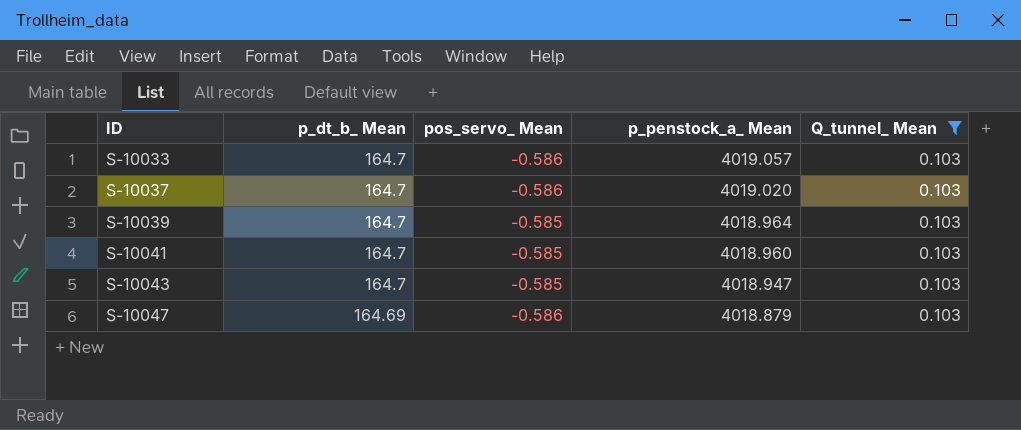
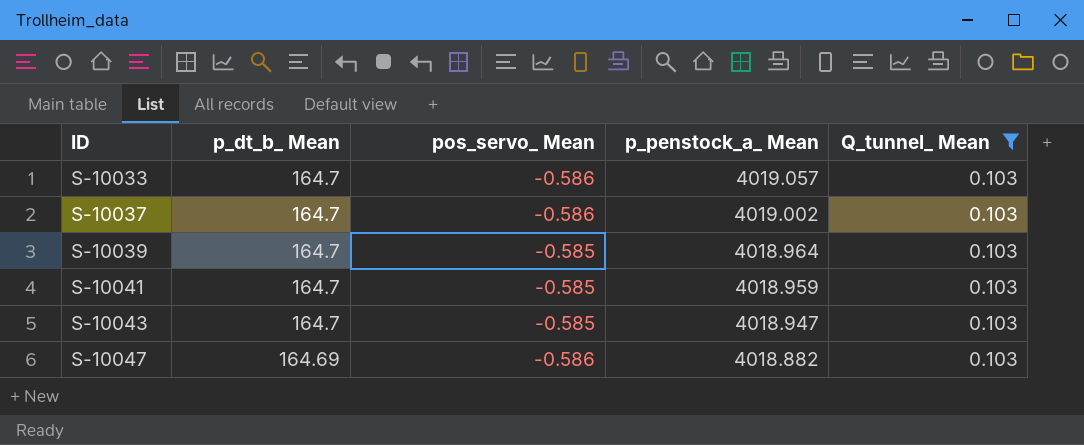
S-10037 | p_penstock_a_ Mean: 4019.020 -> 4019.002
S-10041 | p_penstock_a_ Mean: 4018.960 -> 4018.959
S-10047 | p_penstock_a_ Mean: 4018.879 -> 4018.882

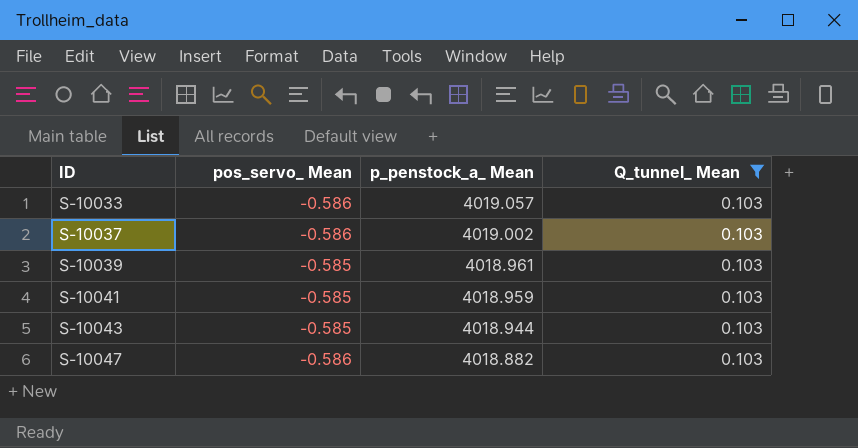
column p_dt_b_ Mean | position: 2 -> none
S-10039 | p_penstock_a_ Mean: 4018.964 -> 4018.961
S-10043 | p_penstock_a_ Mean: 4018.947 -> 4018.944

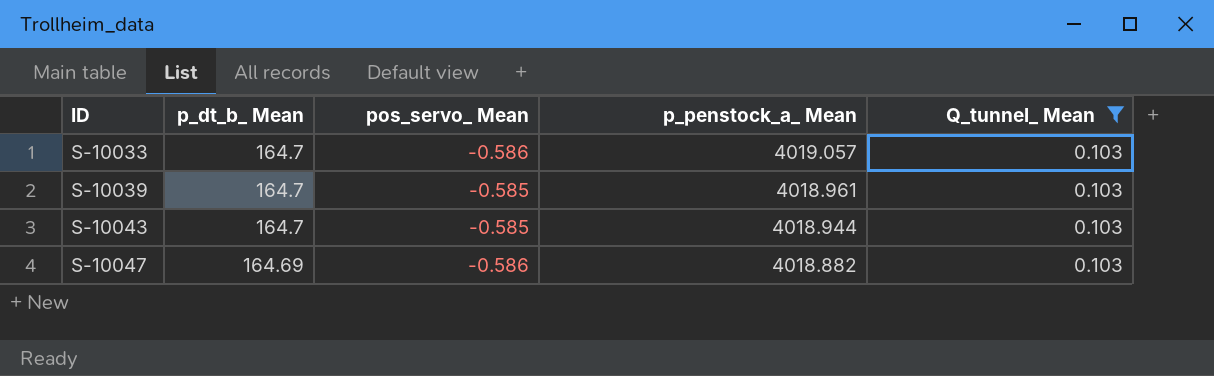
column p_dt_b_ Mean | position: none -> 2
row S-10037: -0.586 | 4019.002 | 0.103 -> none
row S-10041: -0.585 | 4018.959 | 0.103 -> none

